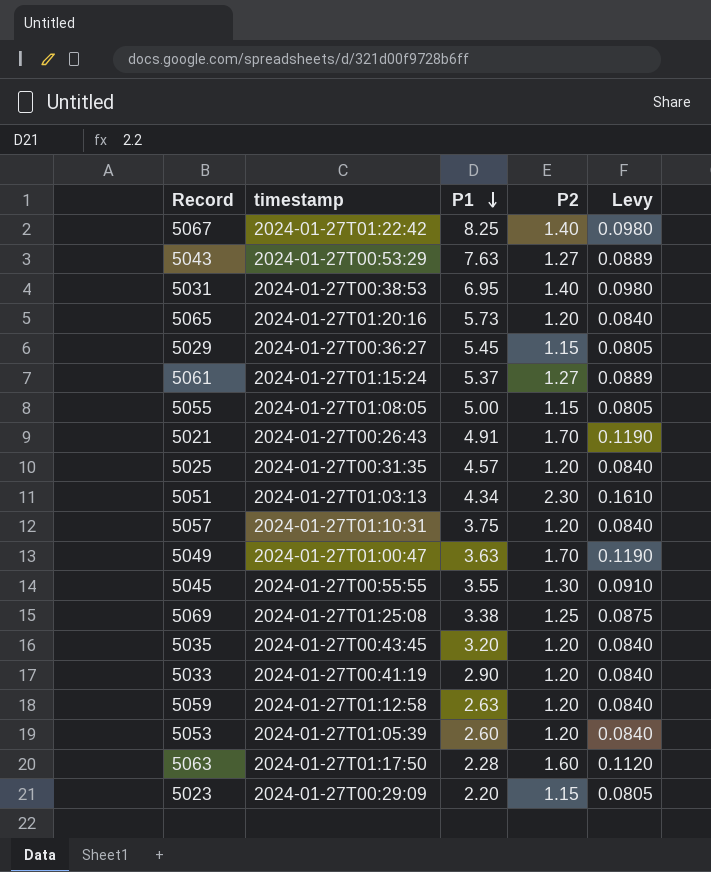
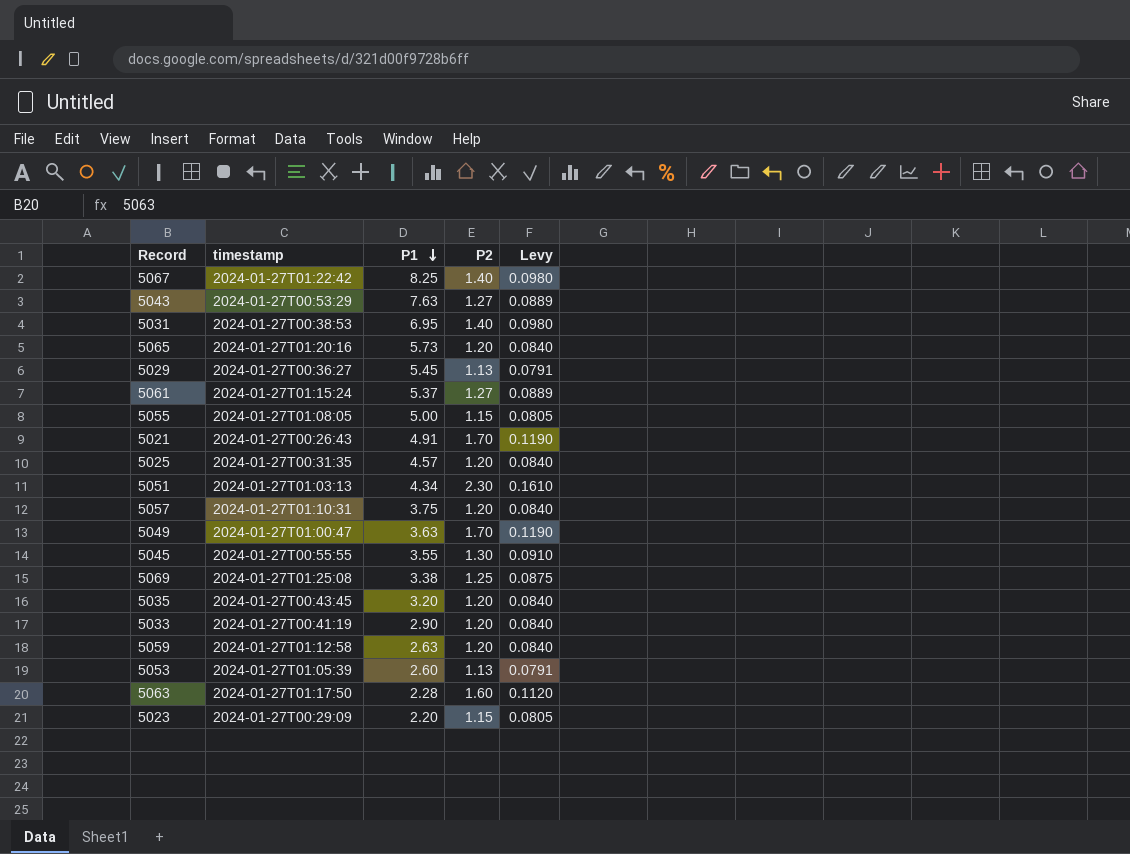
5029 | P2: 1.15 -> 1.13
5029 | Levy: 0.0805 -> 0.0791
5053 | P2: 1.20 -> 1.13
5053 | Levy: 0.0840 -> 0.0791

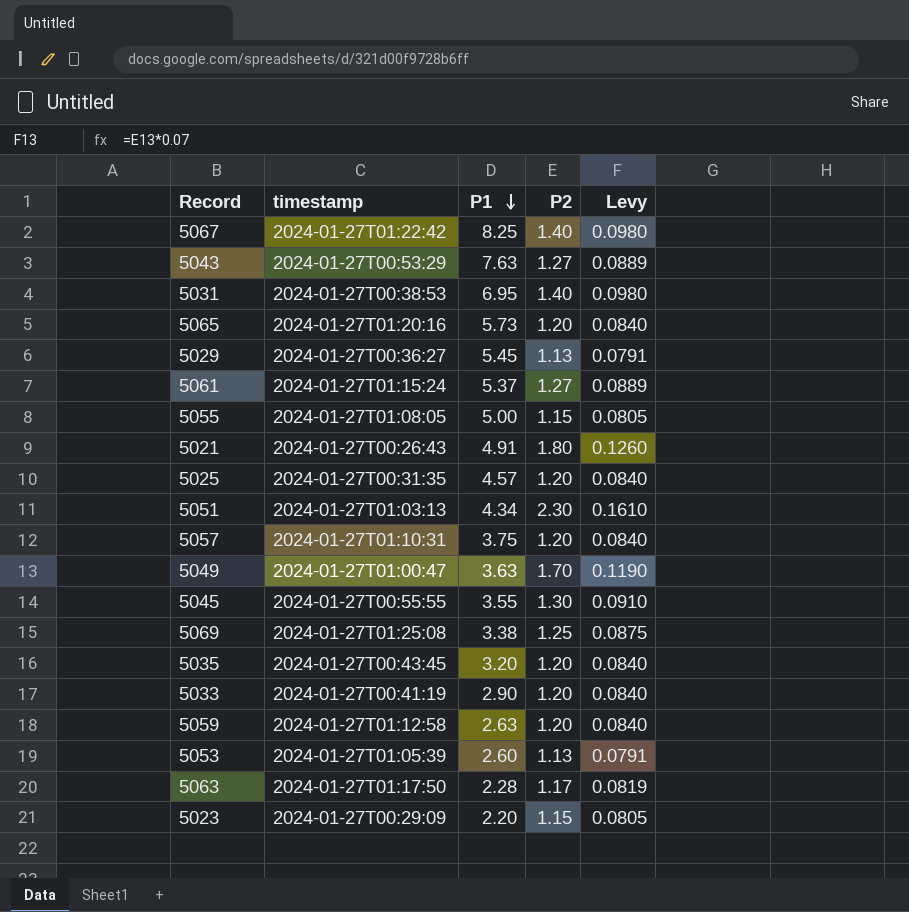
5021 | P2: 1.70 -> 1.80
5021 | Levy: 0.1190 -> 0.1260
5063 | P2: 1.60 -> 1.17
5063 | Levy: 0.1120 -> 0.0819

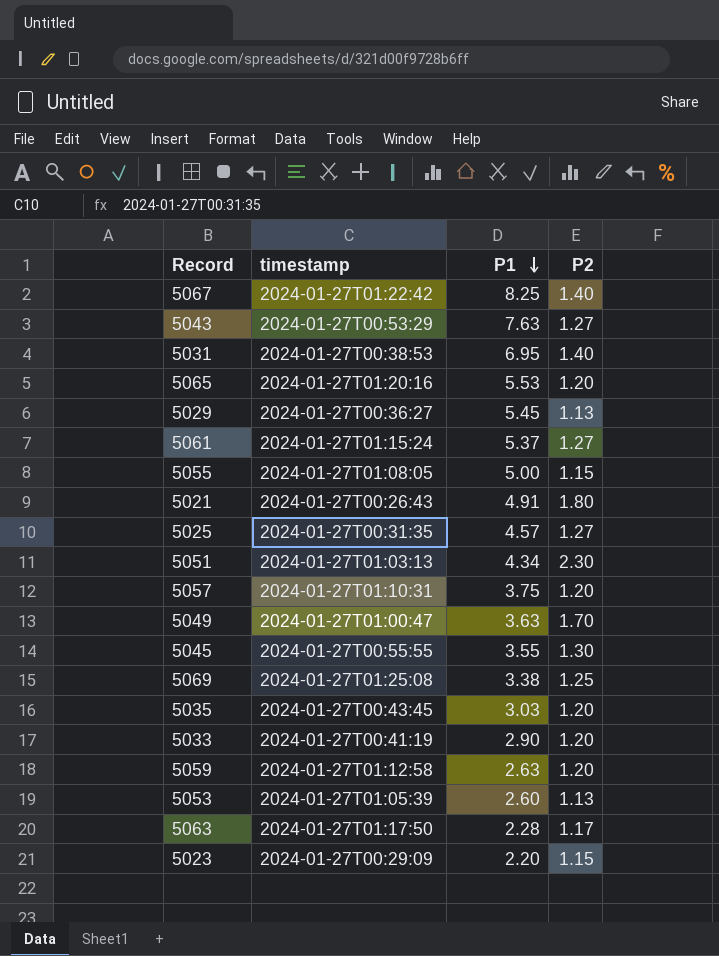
column Levy | formula: [P2] * 0.07 -> none
5065 | P1: 5.73 -> 5.53
5025 | P2: 1.20 -> 1.27
5035 | P1: 3.20 -> 3.03

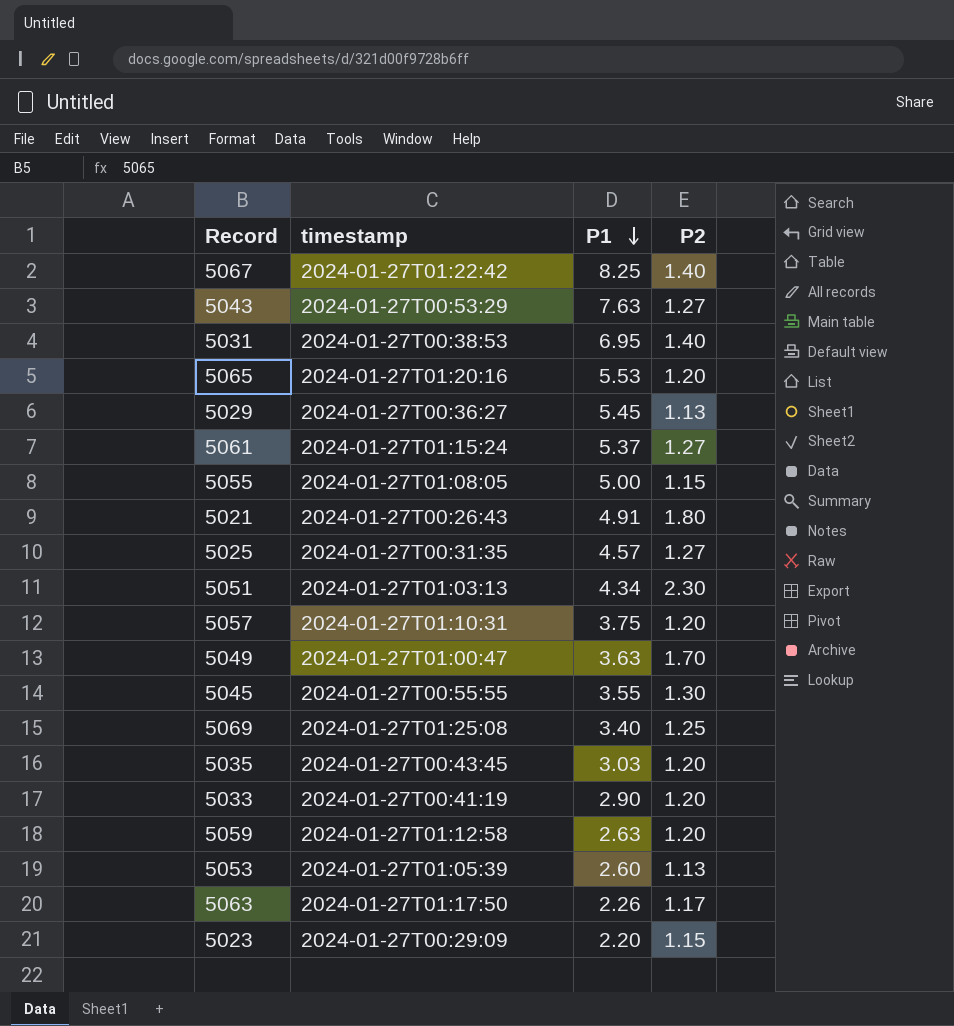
5069 | P1: 3.38 -> 3.40
5063 | P1: 2.28 -> 2.26

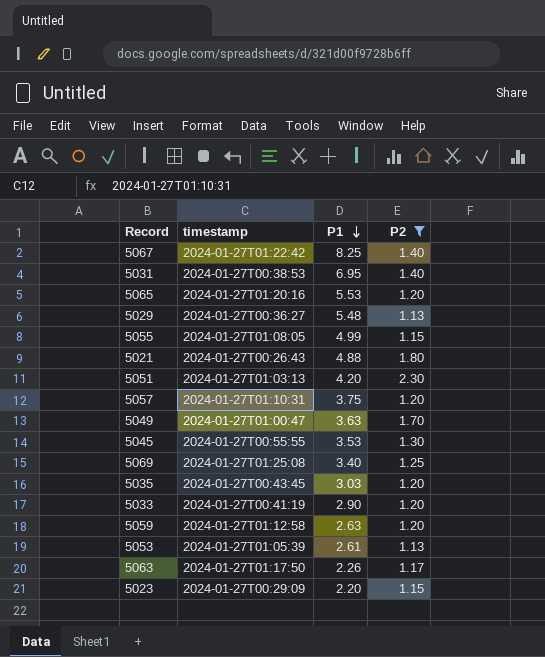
filter: none -> P2 != 1.27
5029 | P1: 5.45 -> 5.48
5055 | P1: 5.00 -> 4.99
5021 | P1: 4.91 -> 4.88
5051 | P1: 4.34 -> 4.20
5045 | P1: 3.55 -> 3.53
5053 | P1: 2.60 -> 2.61

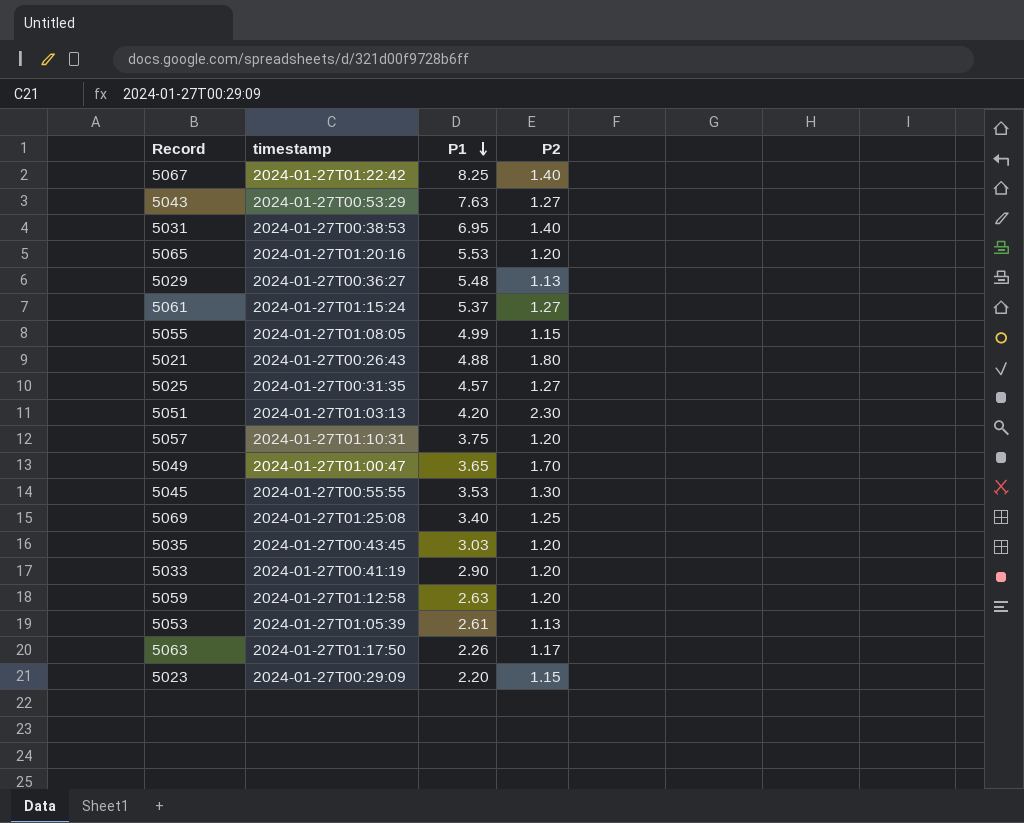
filter: P2 != 1.27 -> none
5049 | P1: 3.63 -> 3.65

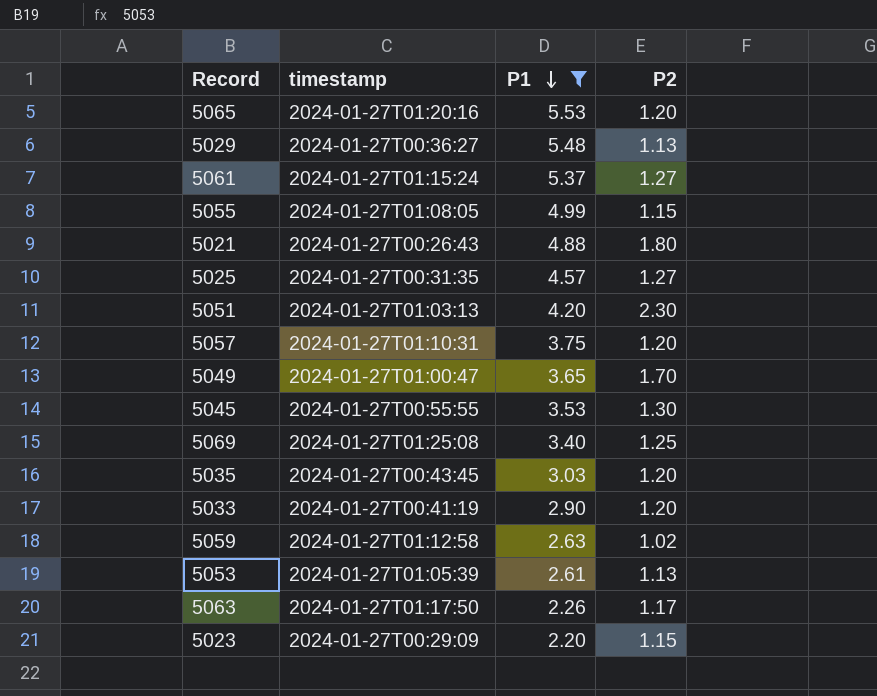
filter: none -> P1 <= 5.53
5059 | P2: 1.20 -> 1.02

